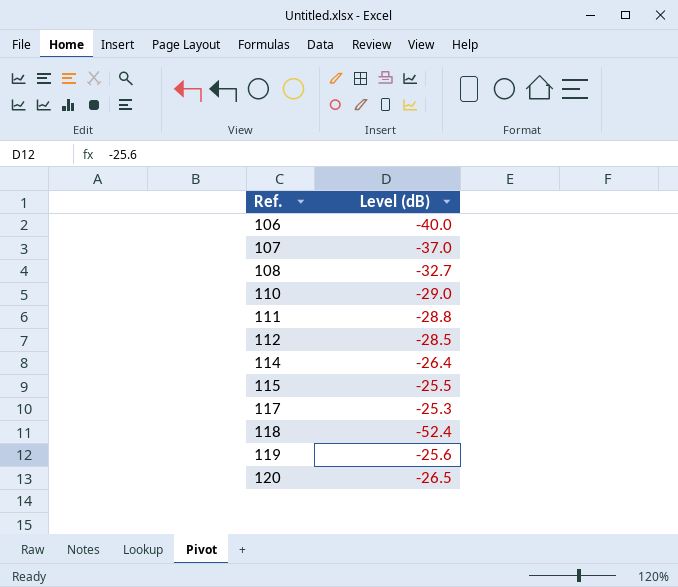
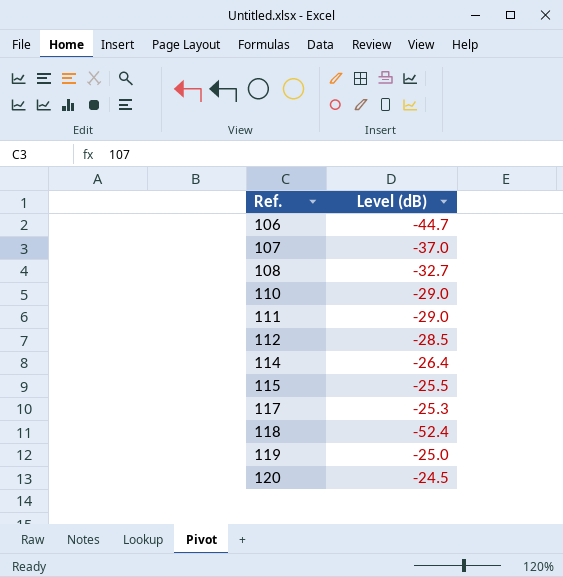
106 | Level (dB): -40.0 -> -44.7
111 | Level (dB): -28.8 -> -29.0
119 | Level (dB): -25.6 -> -25.0
120 | Level (dB): -26.5 -> -24.5

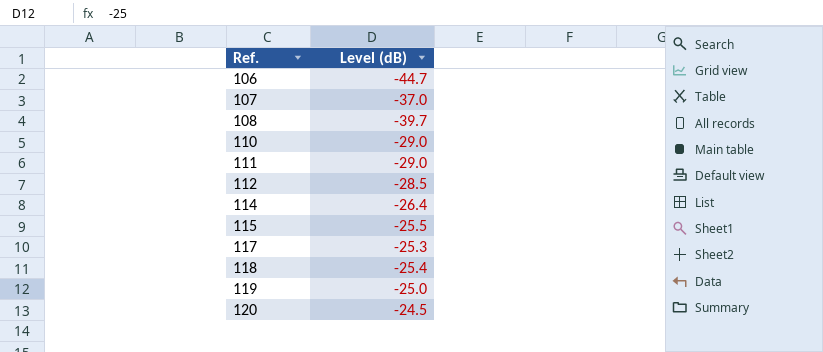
108 | Level (dB): -32.7 -> -39.7
118 | Level (dB): -52.4 -> -25.4

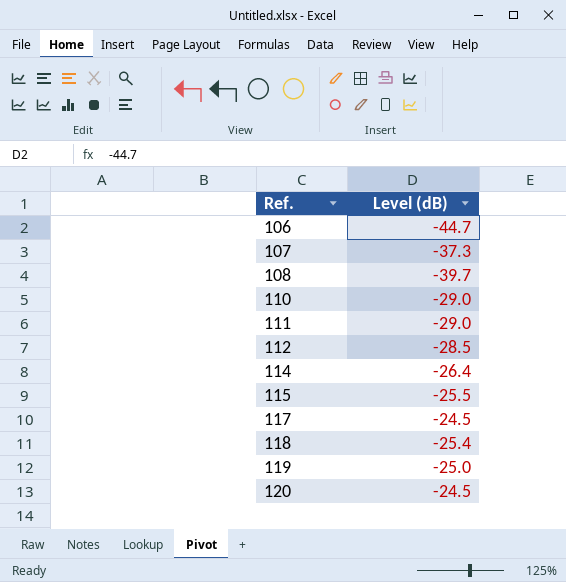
107 | Level (dB): -37.0 -> -37.3
117 | Level (dB): -25.3 -> -24.5

